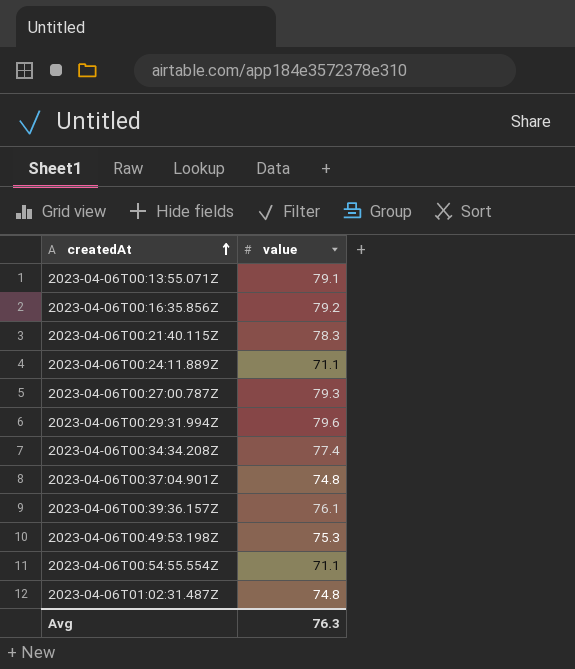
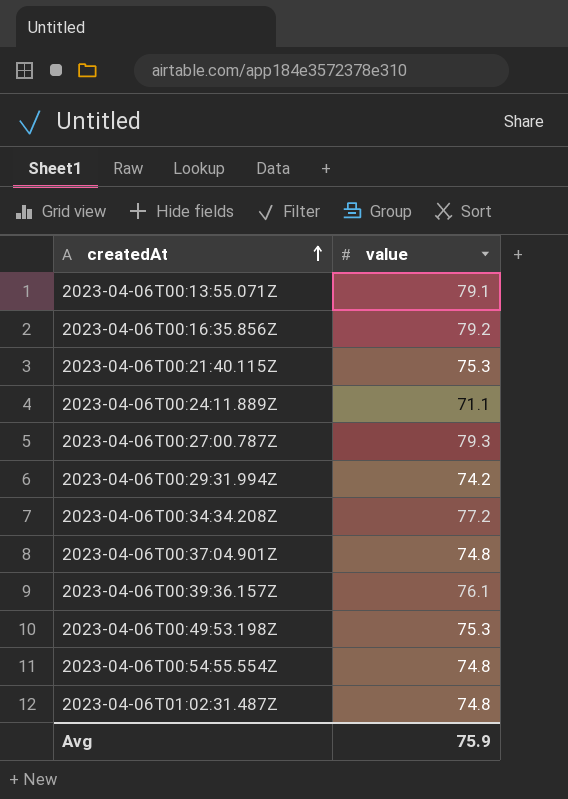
2023-04-06T00:21:40.115Z | value: 78.3 -> 75.3
2023-04-06T00:29:31.994Z | value: 79.6 -> 74.2
2023-04-06T00:34:34.208Z | value: 77.4 -> 77.2
2023-04-06T00:54:55.554Z | value: 71.1 -> 74.8
Avg | value: 76.3 -> 75.9

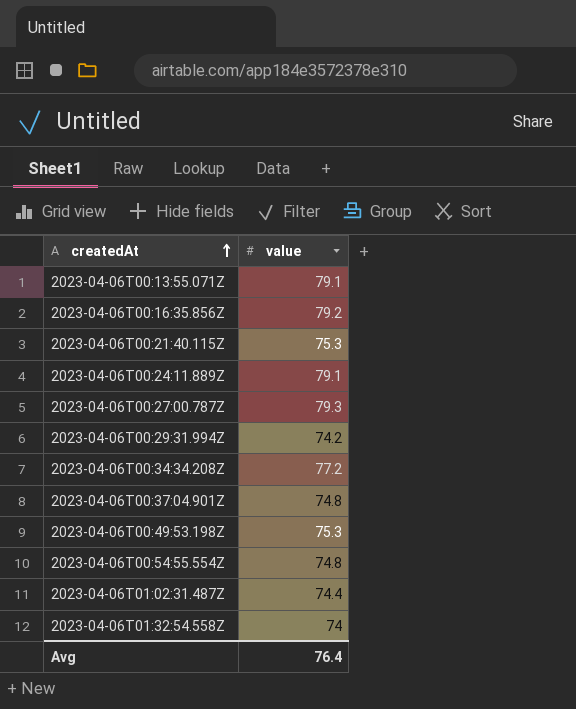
row 2023-04-06T00:39:36.157Z: 76.1 -> none
2023-04-06T00:24:11.889Z | value: 71.1 -> 79.1
2023-04-06T01:02:31.487Z | value: 74.8 -> 74.4
row 2023-04-06T01:32:54.558Z: none -> 74
Avg | value: 75.9 -> 76.4

